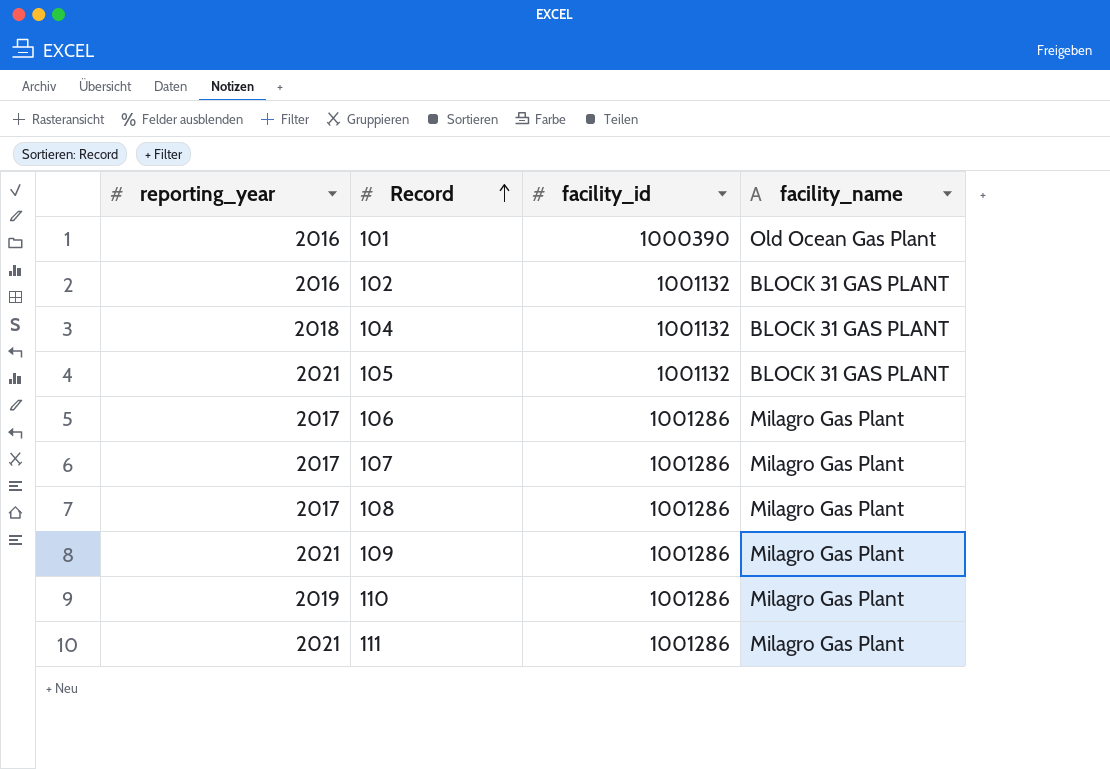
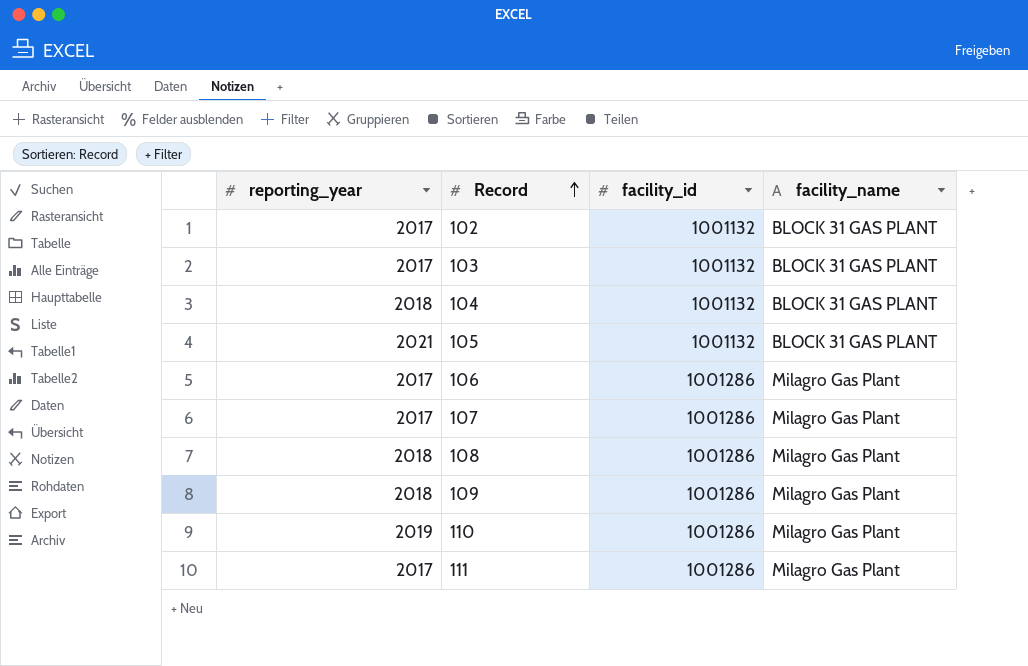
row 101: 2016 | 1000390 | Old Ocean Gas Plant -> none
102 | reporting_year: 2016 -> 2017
row 103: none -> 2017 | 1001132 | BLOCK 31 GAS PLANT
108 | reporting_year: 2017 -> 2018
109 | reporting_year: 2021 -> 2018
111 | reporting_year: 2021 -> 2017

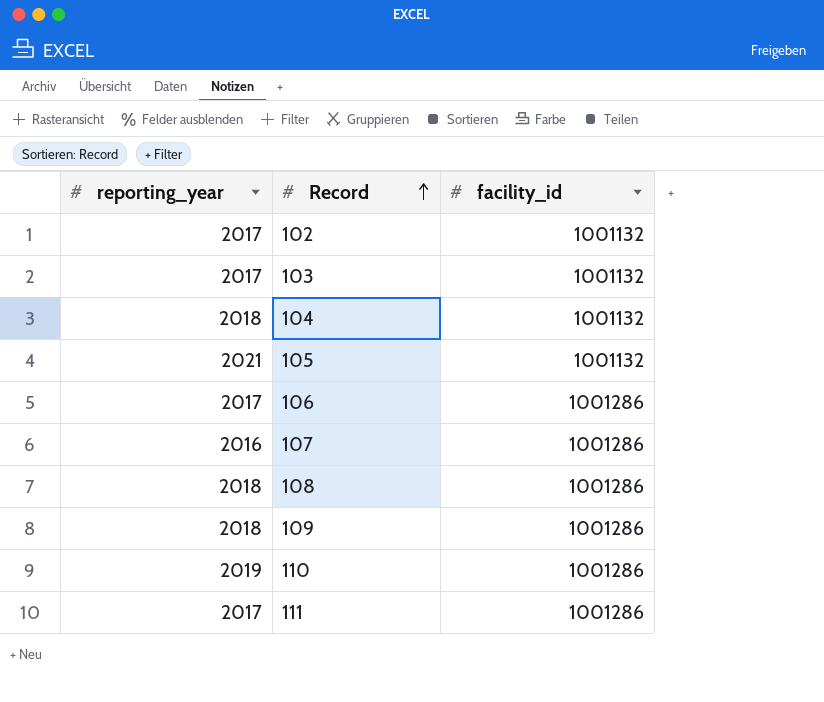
column facility_name | position: 4 -> none
107 | reporting_year: 2017 -> 2016

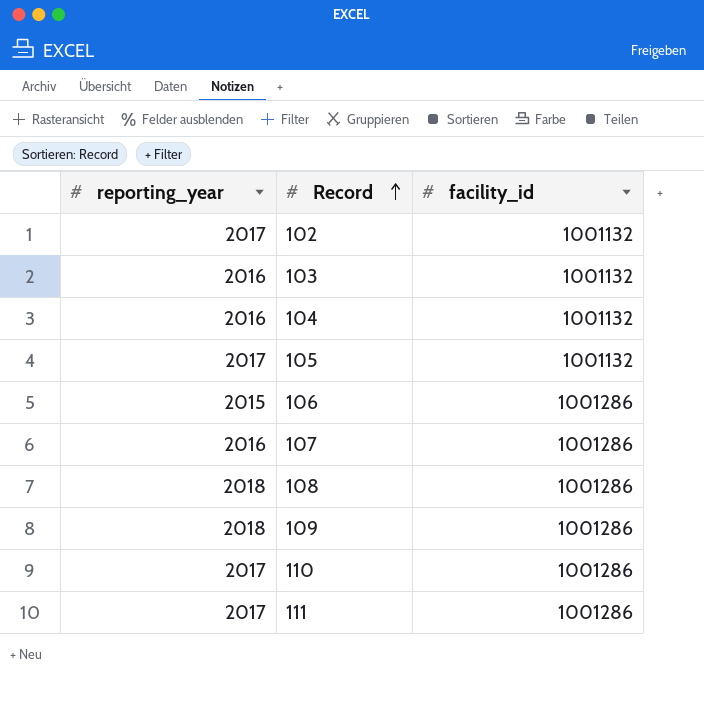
103 | reporting_year: 2017 -> 2016
104 | reporting_year: 2018 -> 2016
105 | reporting_year: 2021 -> 2017
106 | reporting_year: 2017 -> 2015
110 | reporting_year: 2019 -> 2017

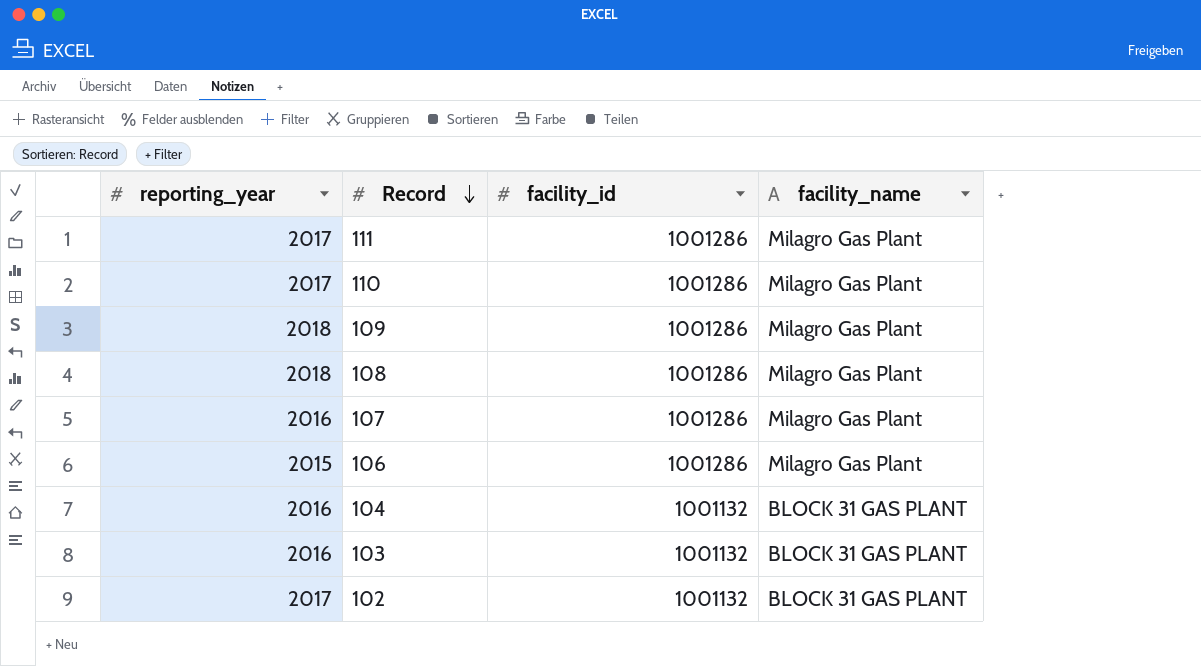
row order: Record ascending -> Record descending
column facility_name | position: none -> 4
row 105: 2017 | 1001132 -> none

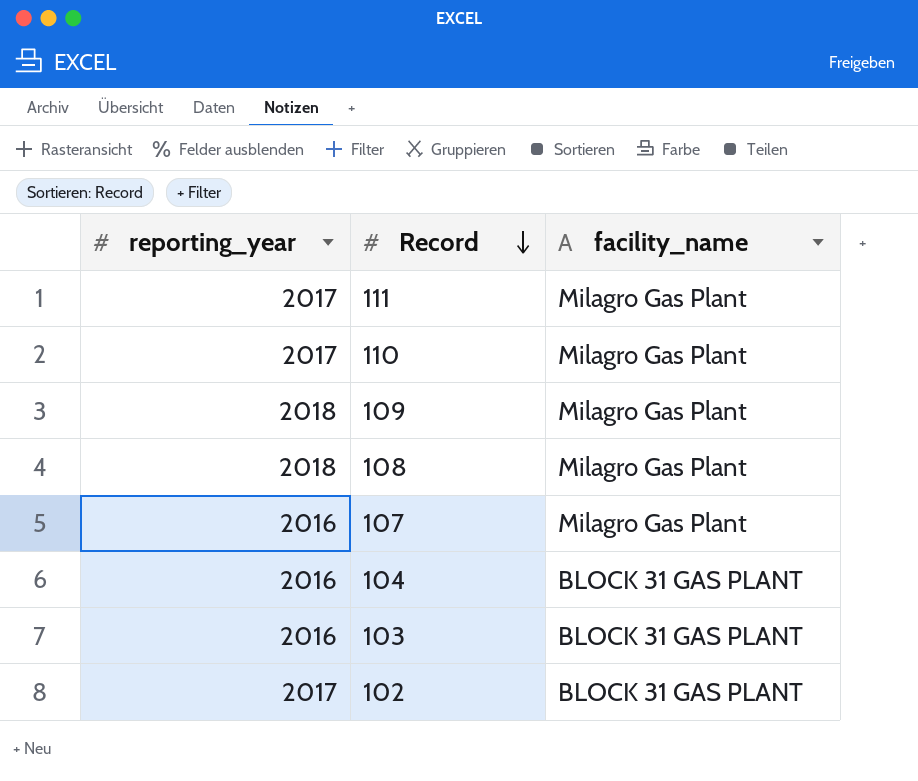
column facility_id | position: 3 -> none
row 106: 2015 | 1001286 | Milagro Gas Plant -> none

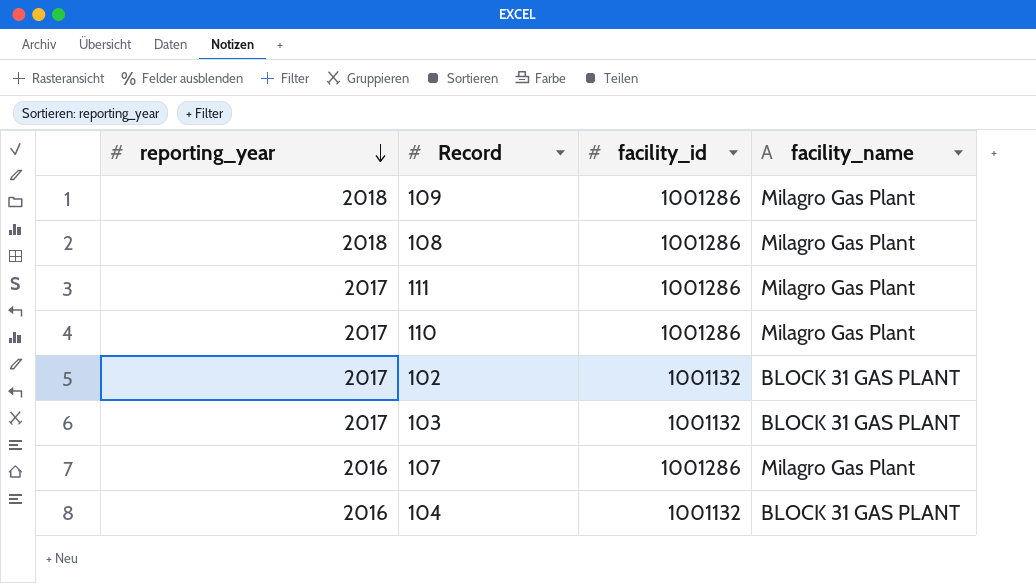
row order: Record descending -> reporting_year descending
column facility_id | position: none -> 3
103 | reporting_year: 2016 -> 2017

